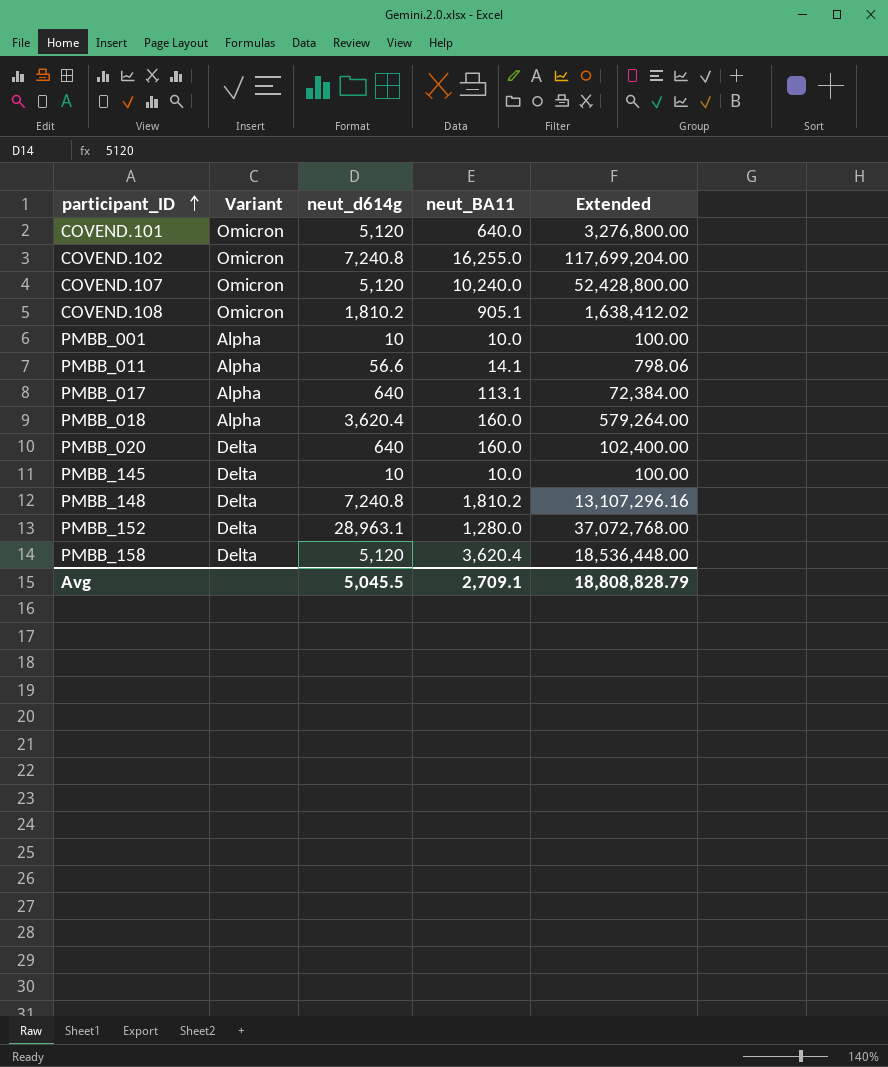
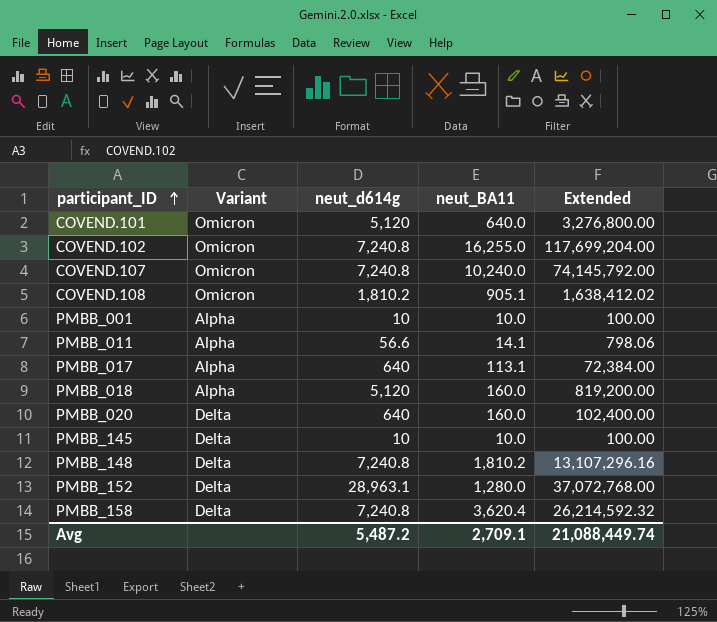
COVEND.107 | neut_d614g: 5,120 -> 7,240.8
COVEND.107 | Extended: 52,428,800.00 -> 74,145,792.00
PMBB_018 | neut_d614g: 3,620.4 -> 5,120
PMBB_018 | Extended: 579,264.00 -> 819,200.00
PMBB_158 | neut_d614g: 5,120 -> 7,240.8
PMBB_158 | Extended: 18,536,448.00 -> 26,214,592.32
Avg | neut_d614g: 5,045.5 -> 5,487.2
Avg | Extended: 18,808,828.79 -> 21,088,449.74

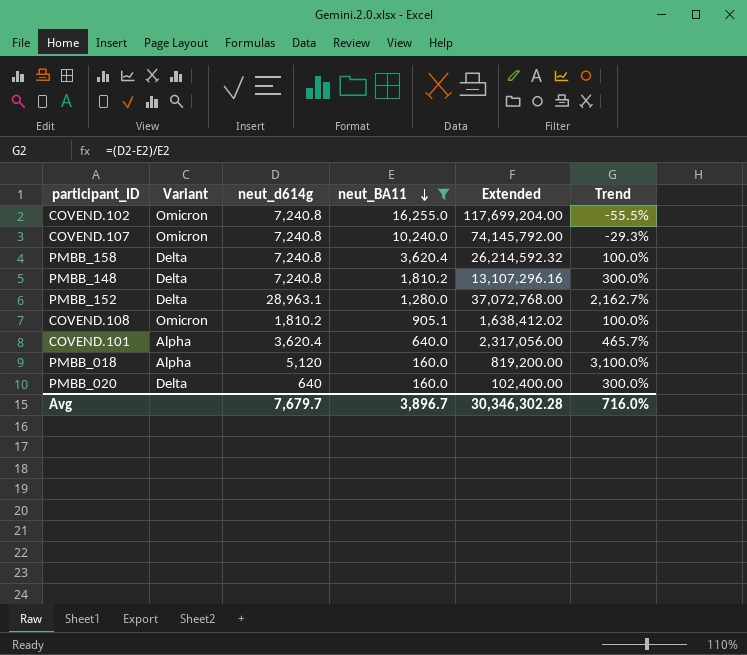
filter: none -> neut_BA11 >= 160.0
row order: participant_ID ascending -> neut_BA11 descending
column Trend | formula: none -> ([neut_d614g] - [neut_BA11]) / [neut_BA11]
COVEND.101 | Variant: Omicron -> Alpha
COVEND.101 | neut_d614g: 5,120 -> 3,620.4
COVEND.101 | Extended: 3,276,800.00 -> 2,317,056.00
Avg | neut_d614g: 5,487.2 -> 7,679.7
Avg | neut_BA11: 2,709.1 -> 3,896.7
Avg | Extended: 21,088,449.74 -> 30,346,302.28

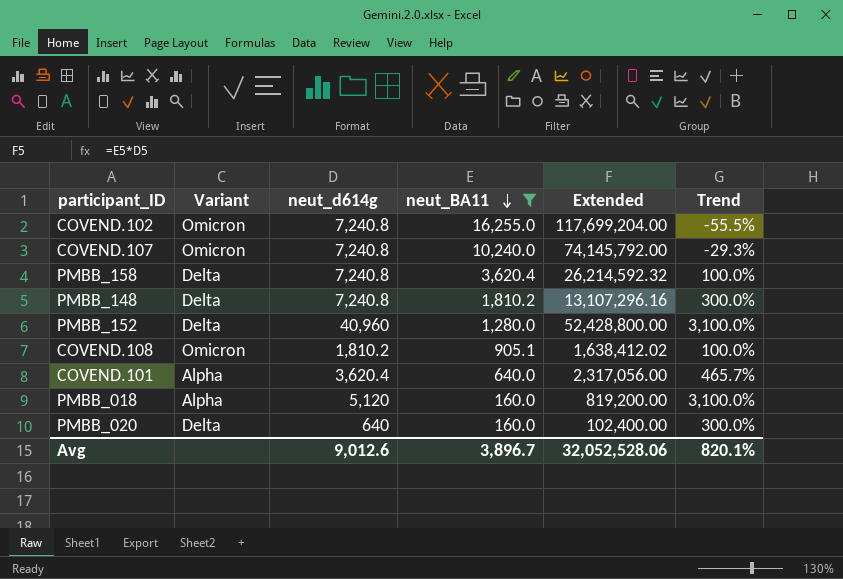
PMBB_152 | neut_d614g: 28,963.1 -> 40,960
PMBB_152 | Extended: 37,072,768.00 -> 52,428,800.00
PMBB_152 | Trend: 2,162.7% -> 3,100.0%
Avg | neut_d614g: 7,679.7 -> 9,012.6
Avg | Extended: 30,346,302.28 -> 32,052,528.06
Avg | Trend: 716.0% -> 820.1%

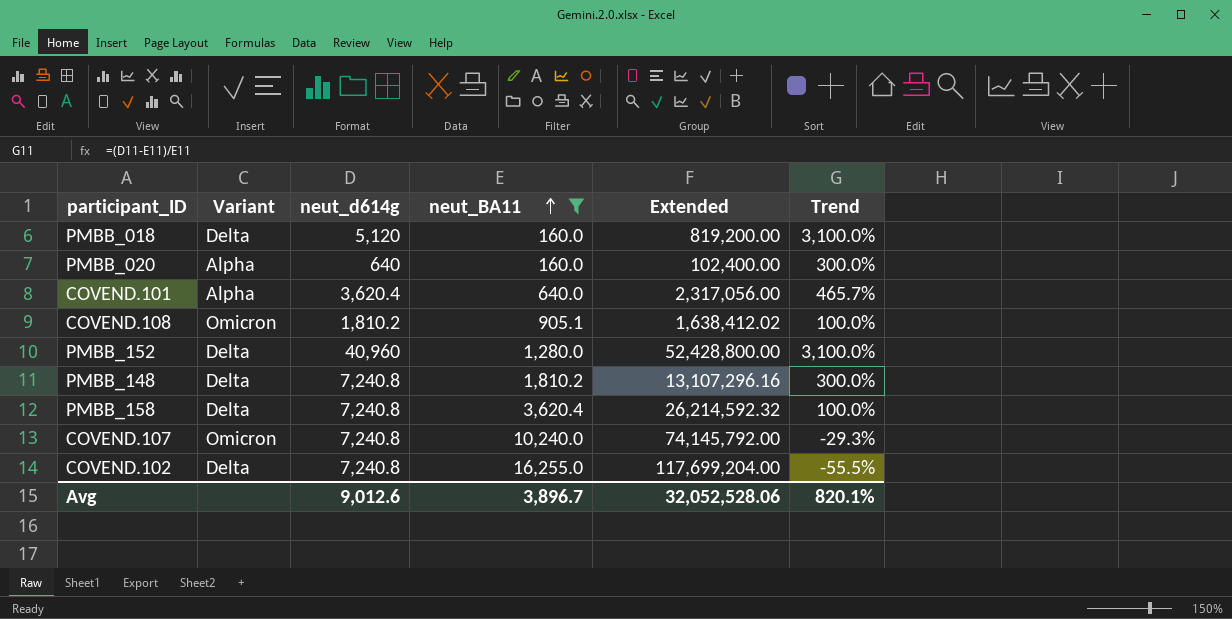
row order: neut_BA11 descending -> neut_BA11 ascending
PMBB_018 | Variant: Alpha -> Delta
PMBB_020 | Variant: Delta -> Alpha
COVEND.102 | Variant: Omicron -> Delta

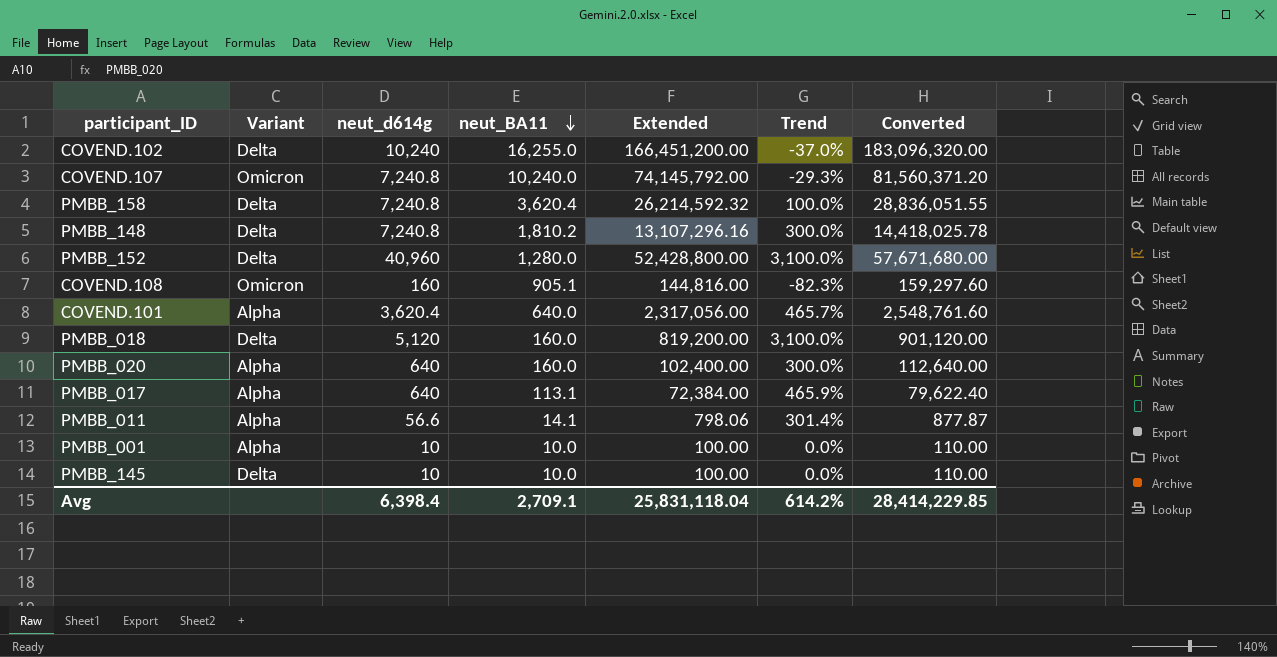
filter: neut_BA11 >= 160.0 -> none
row order: neut_BA11 ascending -> neut_BA11 descending
column Converted | formula: none -> [Extended] * 1.1
COVEND.102 | neut_d614g: 7,240.8 -> 10,240
COVEND.102 | Extended: 117,699,204.00 -> 166,451,200.00
COVEND.102 | Trend: -55.5% -> -37.0%
COVEND.108 | neut_d614g: 1,810.2 -> 160
COVEND.108 | Extended: 1,638,412.02 -> 144,816.00
COVEND.108 | Trend: 100.0% -> -82.3%
Avg | neut_d614g: 9,012.6 -> 6,398.4
Avg | neut_BA11: 3,896.7 -> 2,709.1
Avg | Extended: 32,052,528.06 -> 25,831,118.04
Avg | Trend: 820.1% -> 614.2%

